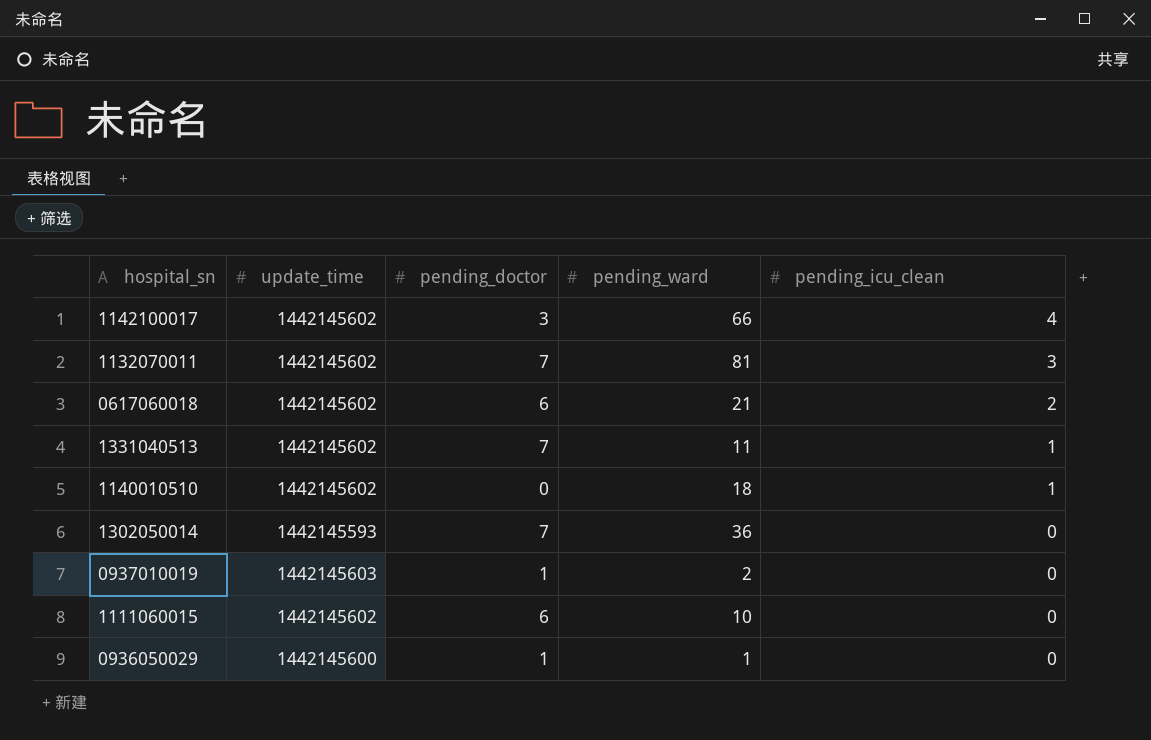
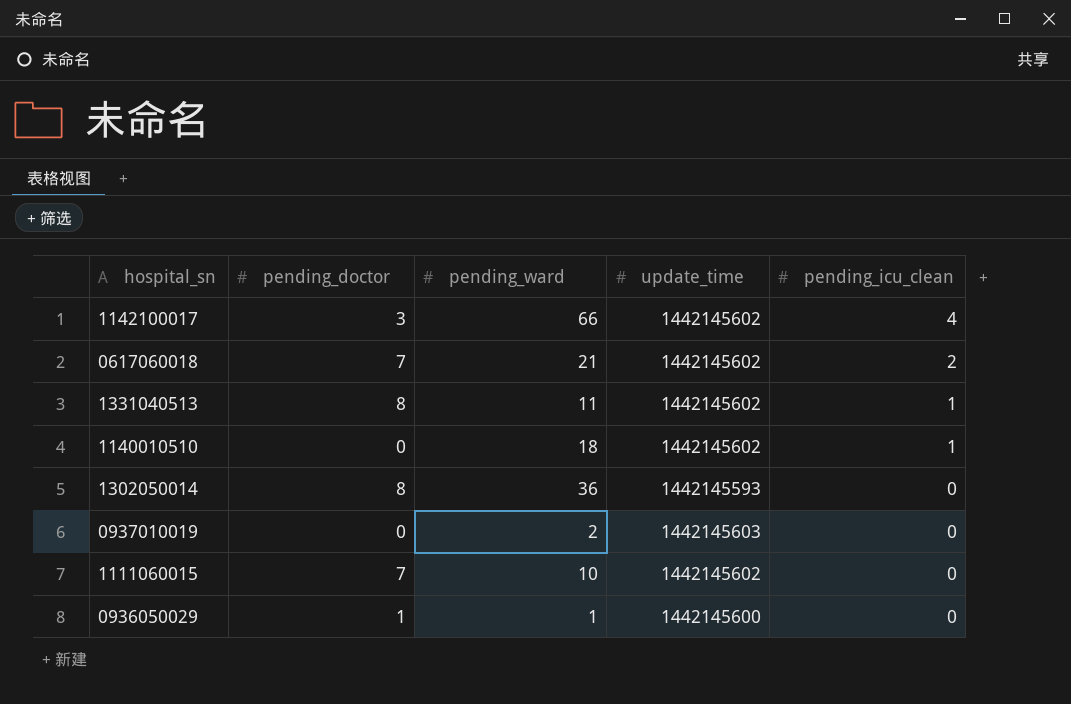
column update_time | position: 2 -> 4
row 1132070011: 1442145602 | 7 | 81 | 3 -> none
0617060018 | pending_doctor: 6 -> 7
1331040513 | pending_doctor: 7 -> 8
1302050014 | pending_doctor: 7 -> 8
0937010019 | pending_doctor: 1 -> 0
1111060015 | pending_doctor: 6 -> 7

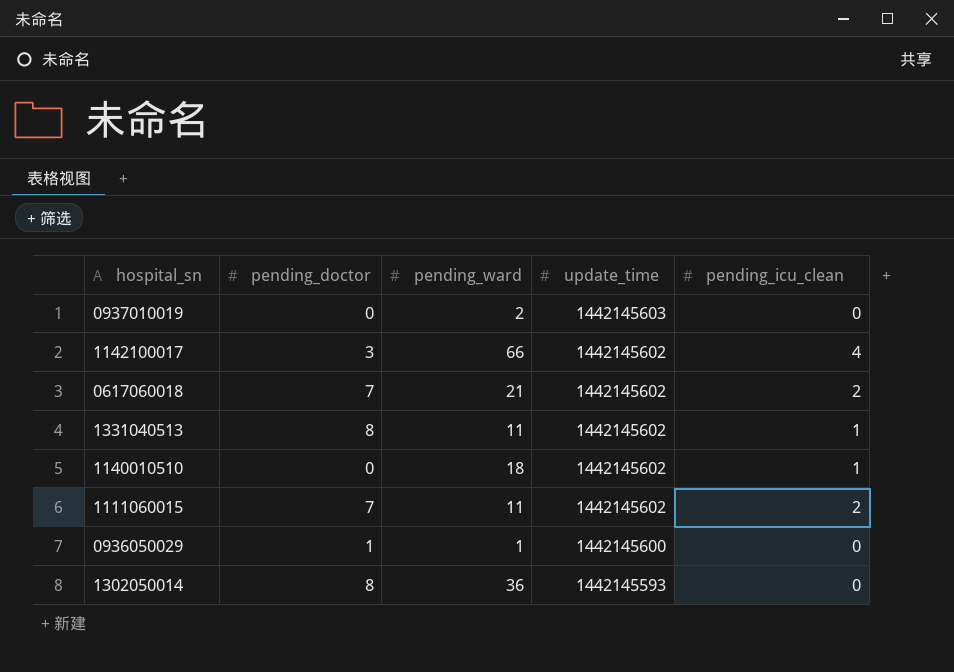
row order: pending_icu_clean descending -> update_time descending
1111060015 | pending_ward: 10 -> 11
1111060015 | pending_icu_clean: 0 -> 2

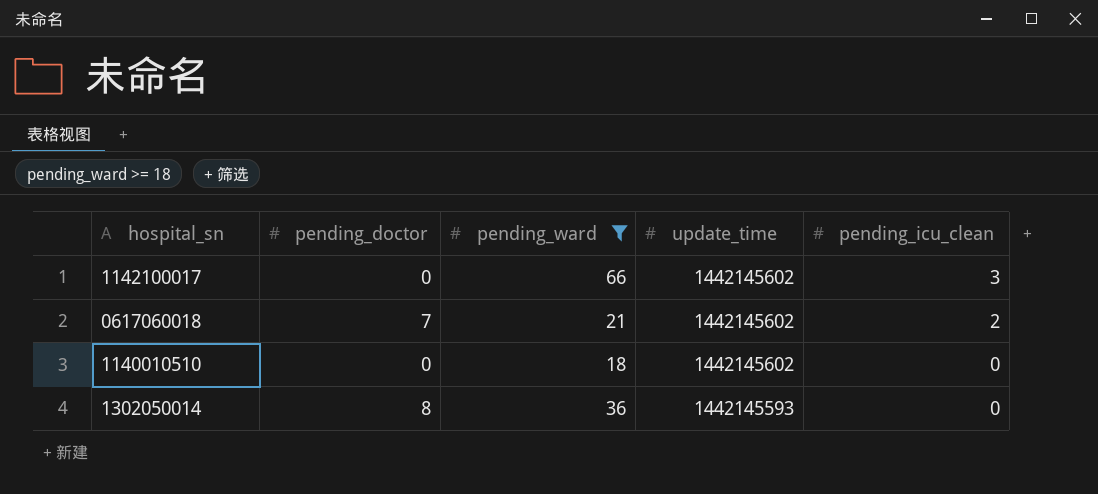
filter: none -> pending_ward >= 18
1142100017 | pending_doctor: 3 -> 0
1142100017 | pending_icu_clean: 4 -> 3
1140010510 | pending_icu_clean: 1 -> 0

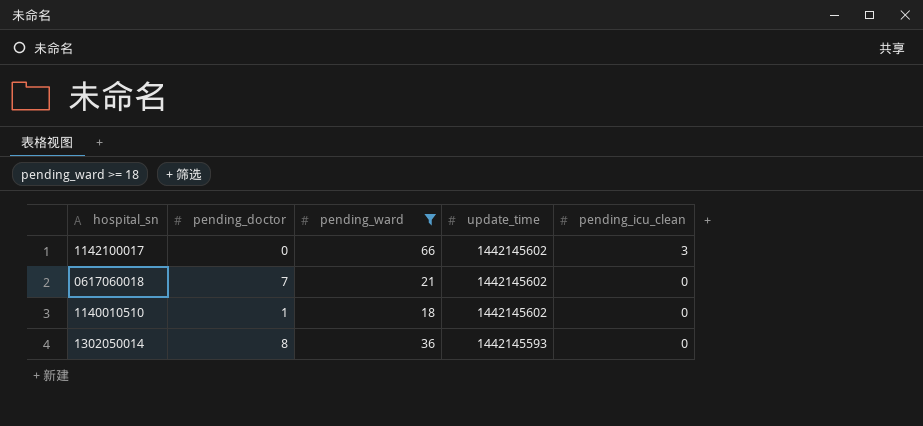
0617060018 | pending_icu_clean: 2 -> 0
1140010510 | pending_doctor: 0 -> 1

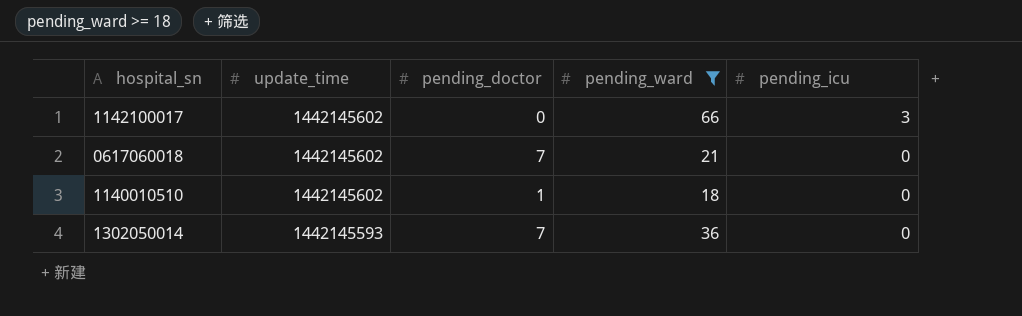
column update_time | position: 4 -> 2
column name: pending_icu_clean -> pending_icu
1302050014 | pending_doctor: 8 -> 7

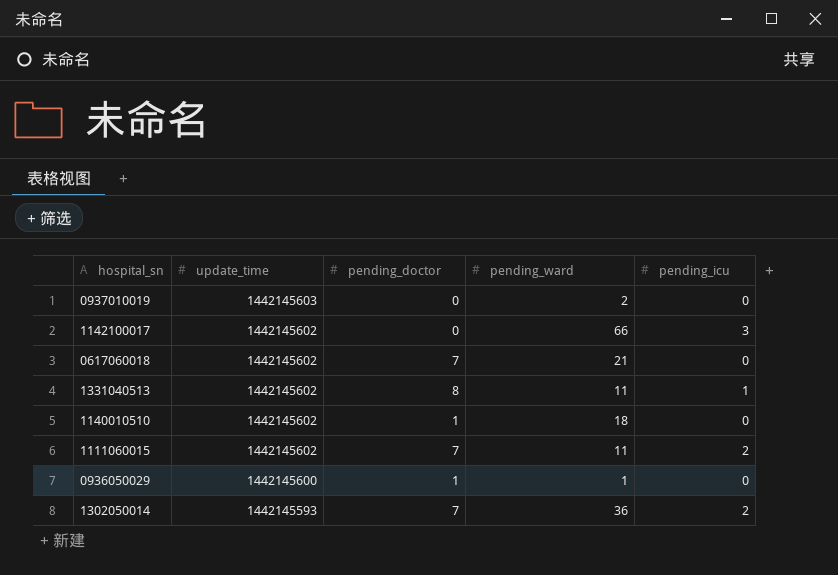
filter: pending_ward >= 18 -> none
1302050014 | pending_icu: 0 -> 2

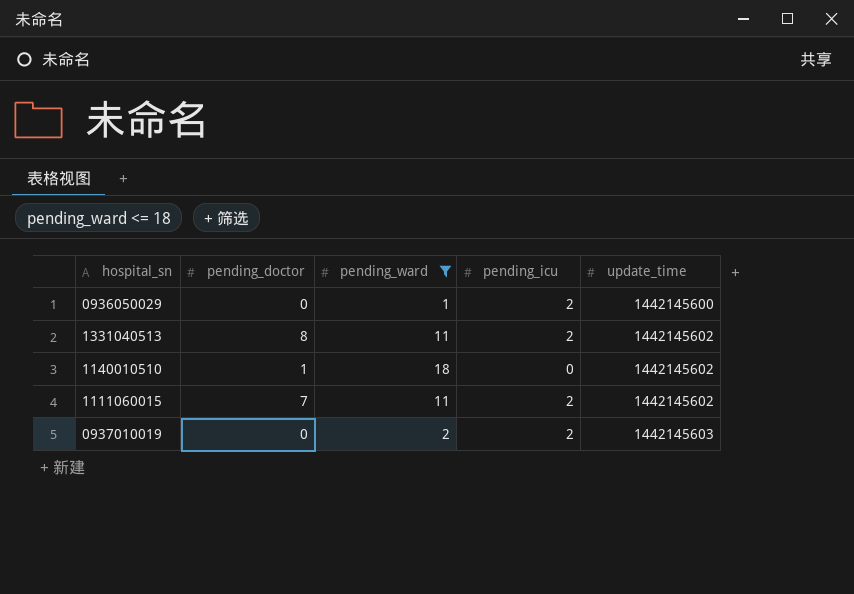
filter: none -> pending_ward <= 18
row order: update_time descending -> update_time ascending
column update_time | position: 2 -> 5
0936050029 | pending_doctor: 1 -> 0
0936050029 | pending_icu: 0 -> 2
1331040513 | pending_icu: 1 -> 2
0937010019 | pending_icu: 0 -> 2

